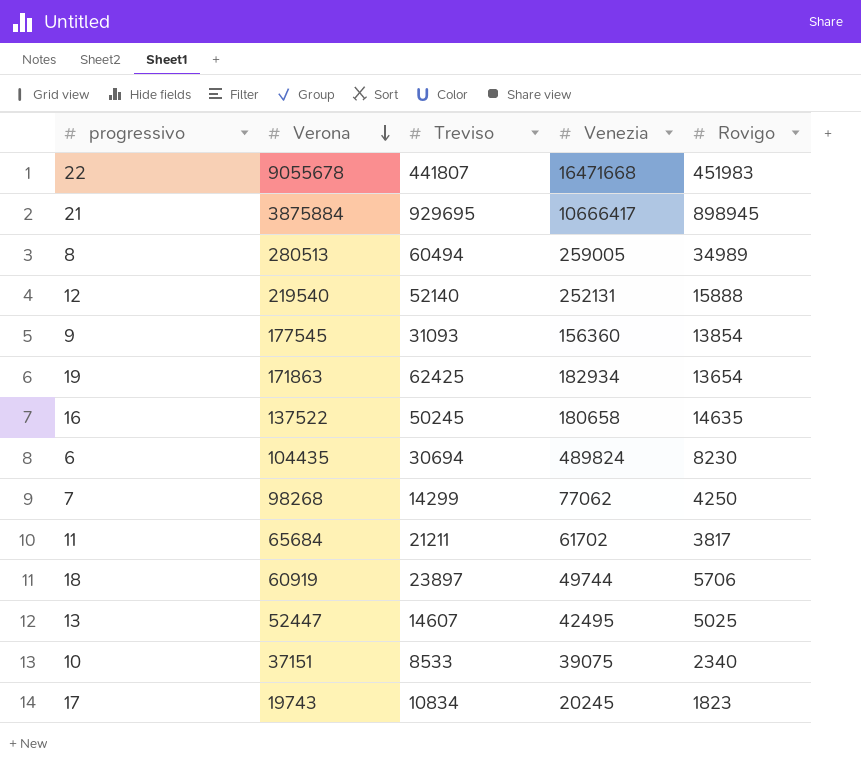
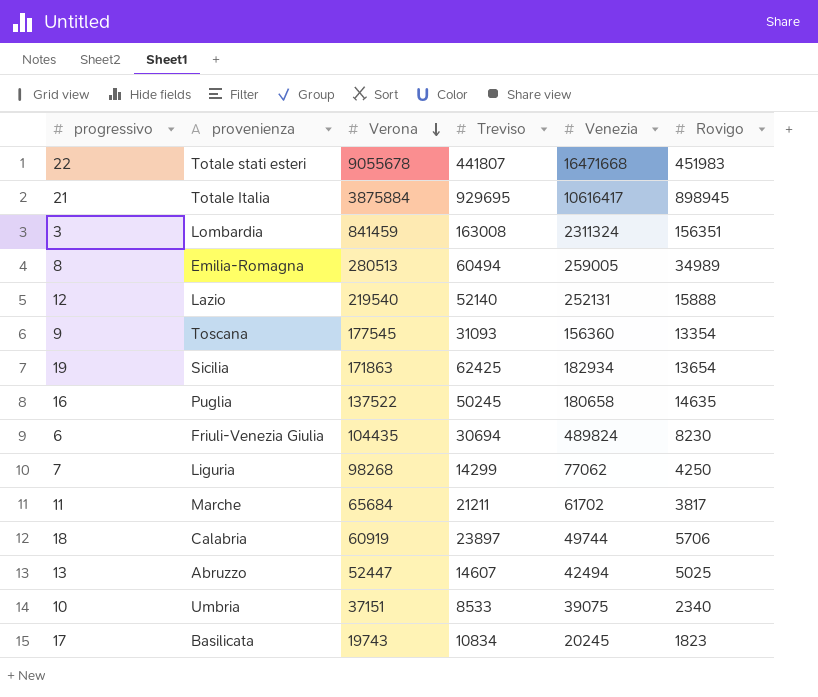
column provenienza | position: none -> 2
21 | Venezia: 10666417 -> 10616417
row 3: none -> Lombardia | 841459 | 163008 | 2311324 | 156351
9 | Rovigo: 13854 -> 13354
13 | Venezia: 42495 -> 42494

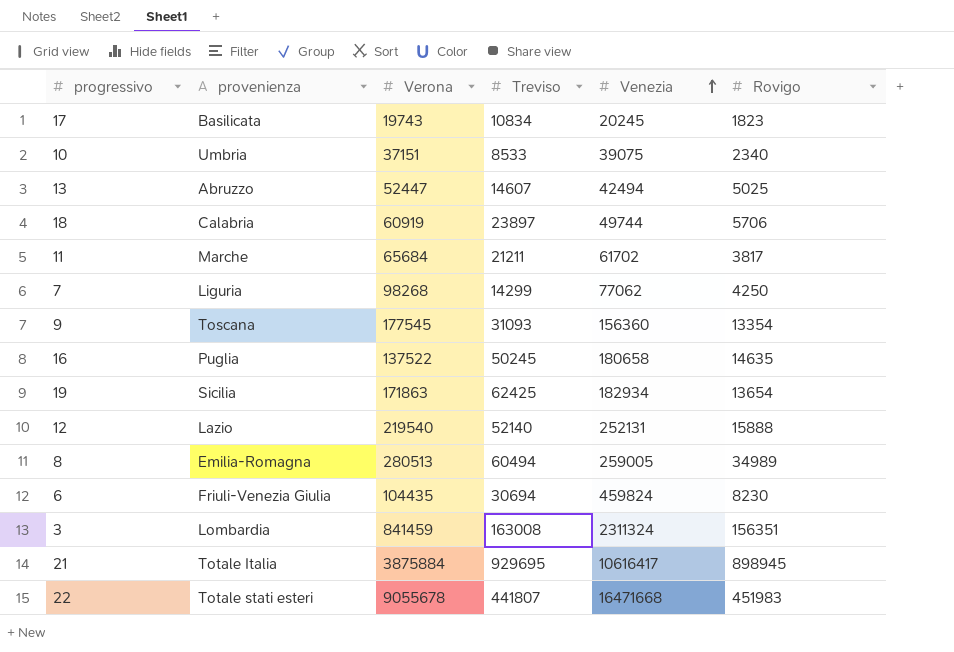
row order: Verona descending -> Venezia ascending
6 | Venezia: 489824 -> 459824

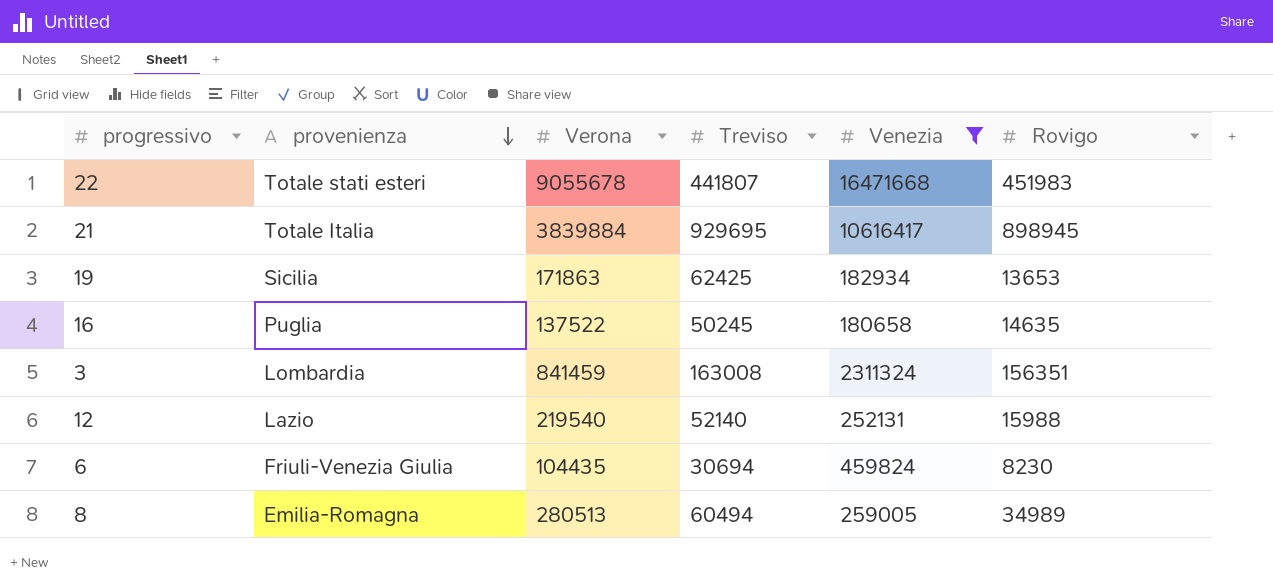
filter: none -> Venezia >= 180658
row order: Venezia ascending -> provenienza descending
21 | Verona: 3875884 -> 3839884
19 | Rovigo: 13654 -> 13653
12 | Rovigo: 15888 -> 15988

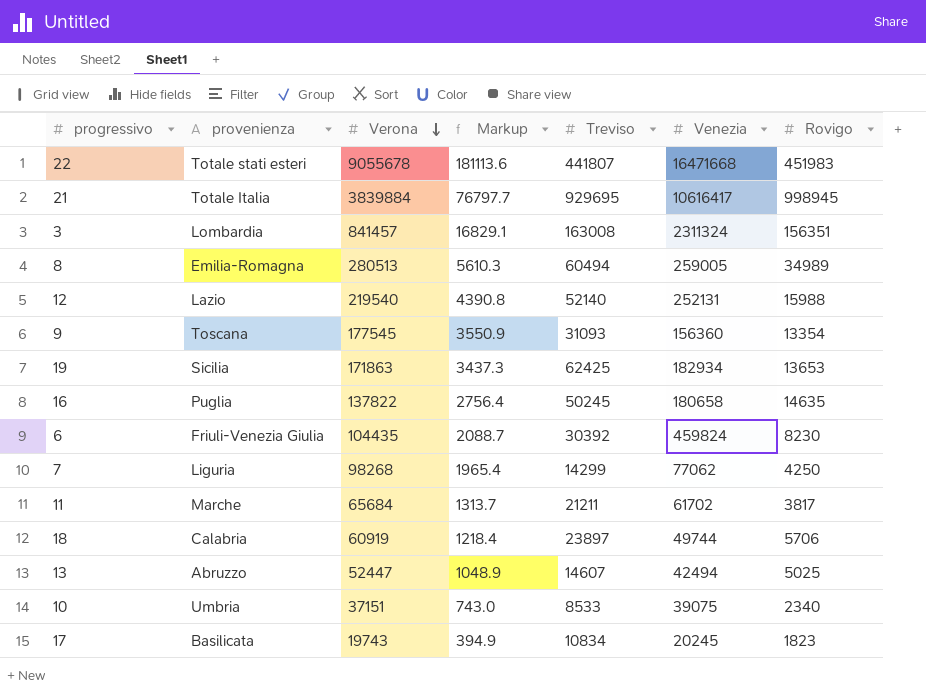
filter: Venezia >= 180658 -> none
row order: provenienza descending -> Verona descending
column Markup | formula: none -> [Verona] * 0.02
21 | Rovigo: 898945 -> 998945
3 | Verona: 841459 -> 841457
16 | Verona: 137522 -> 137822
6 | Treviso: 30694 -> 30392

